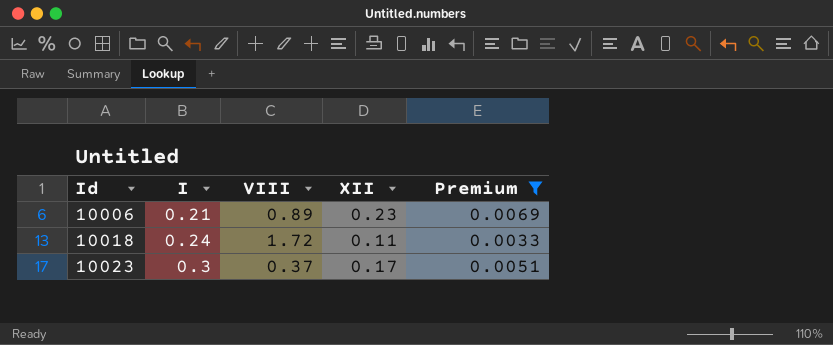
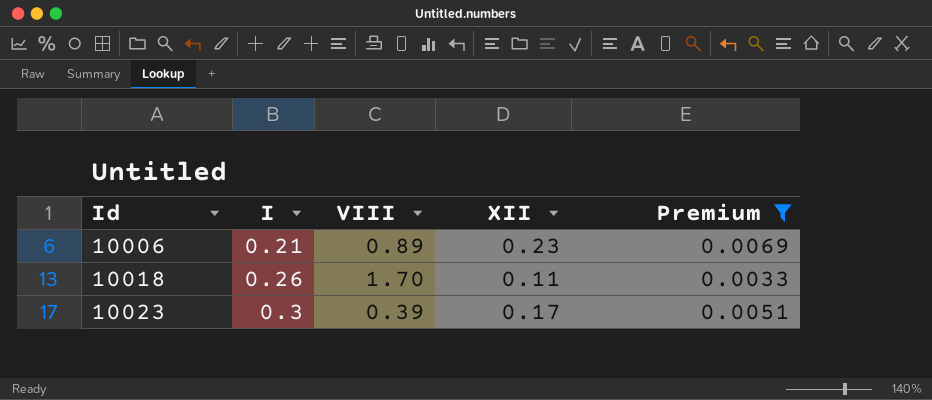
10018 | I: 0.24 -> 0.26
10018 | VIII: 1.72 -> 1.70
10023 | VIII: 0.37 -> 0.39

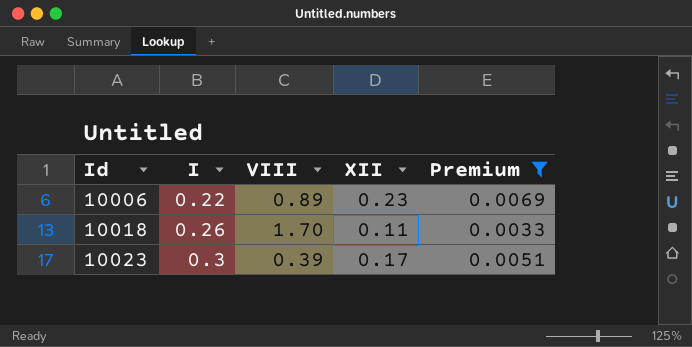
10006 | I: 0.21 -> 0.22

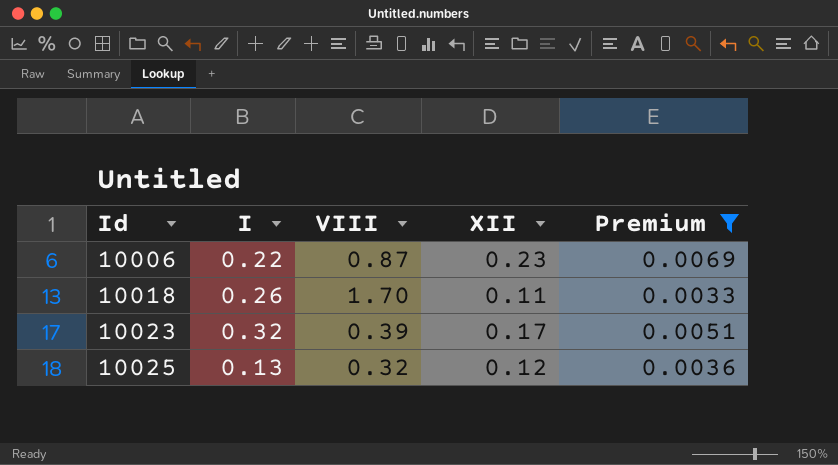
10006 | VIII: 0.89 -> 0.87
10023 | I: 0.3 -> 0.32
row 10025: none -> 0.13 | 0.32 | 0.12 | 0.0036

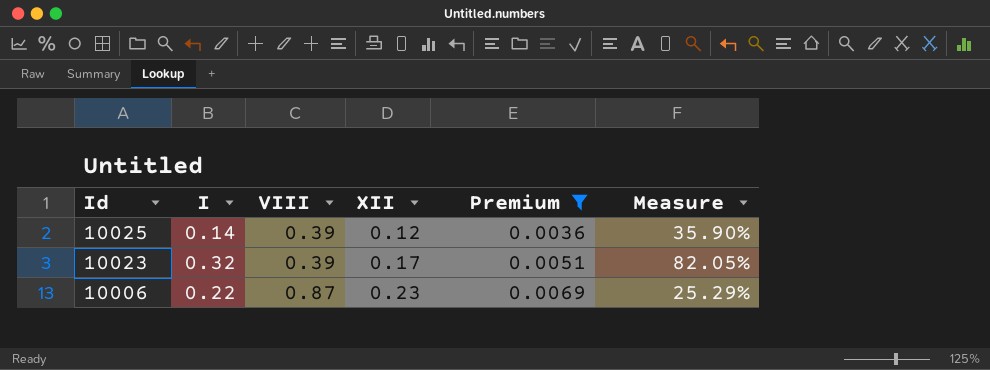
row order: Id ascending -> Id descending
column Measure | formula: none -> [I] / [VIII]
row 10018: 0.26 | 1.70 | 0.11 | 0.0033 -> none
10025 | I: 0.13 -> 0.14
10025 | VIII: 0.32 -> 0.39

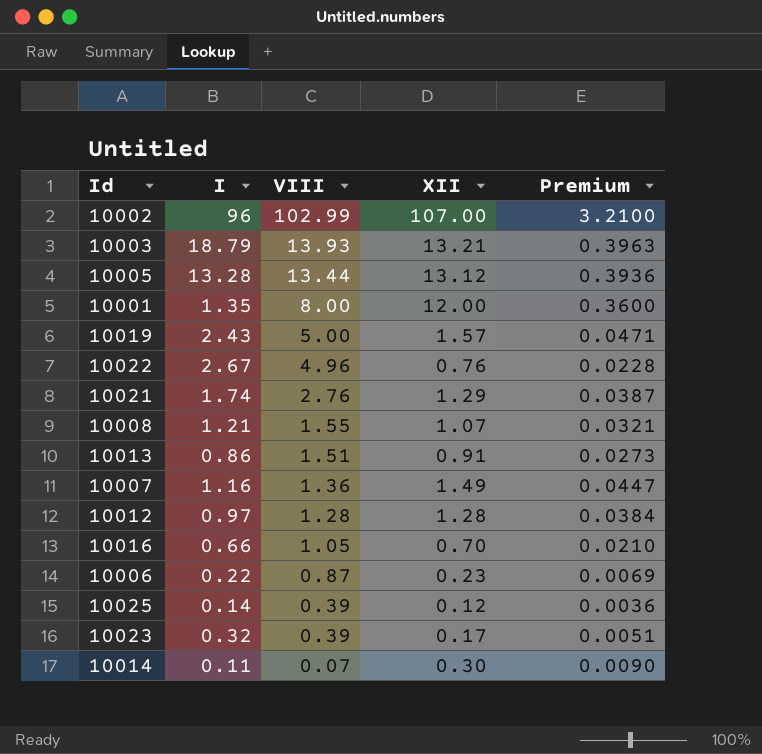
filter: Premium <= 0.0069 -> none
row order: Id descending -> VIII descending
column Measure | formula: [I] / [VIII] -> none

